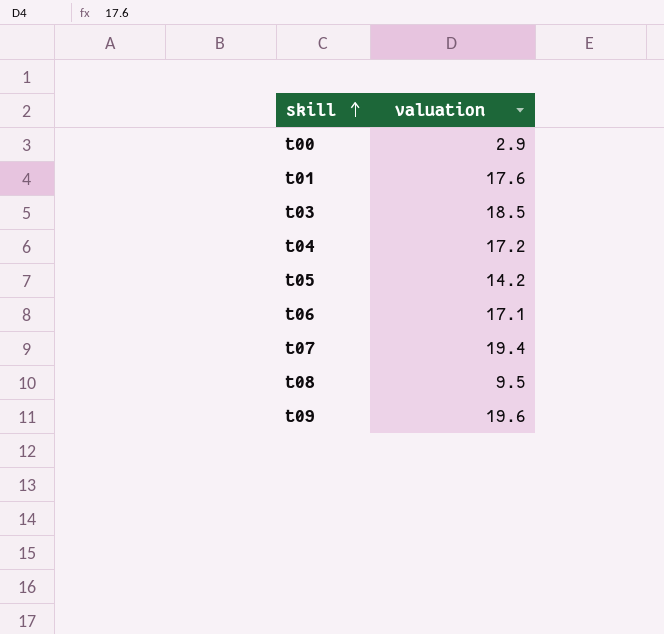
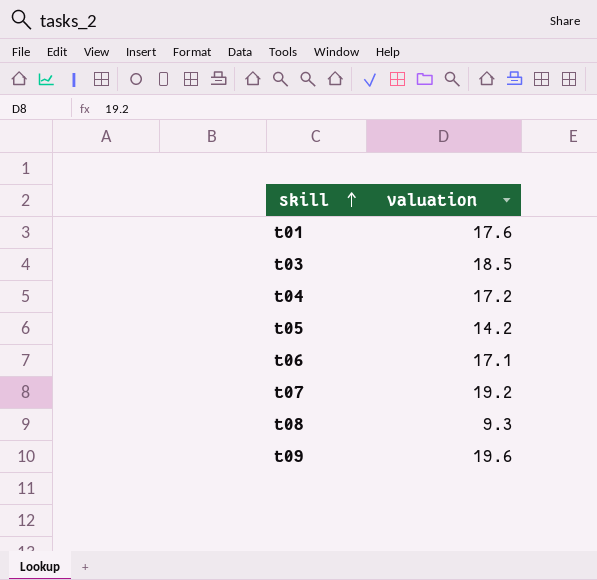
row t00: 2.9 -> none
t07 | valuation: 19.4 -> 19.2
t08 | valuation: 9.5 -> 9.3

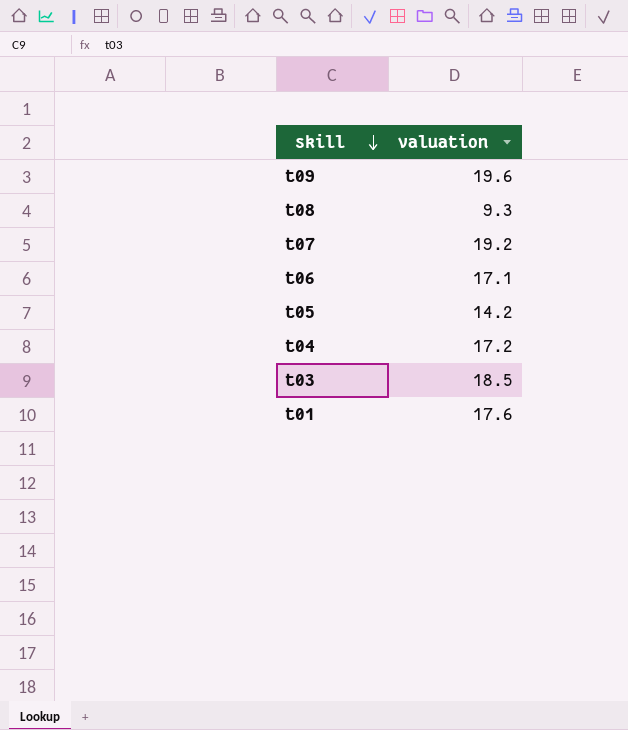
row order: skill ascending -> skill descending

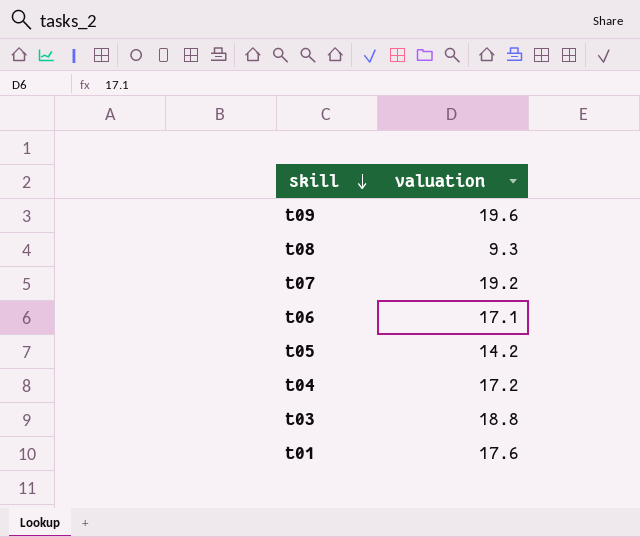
t03 | valuation: 18.5 -> 18.8

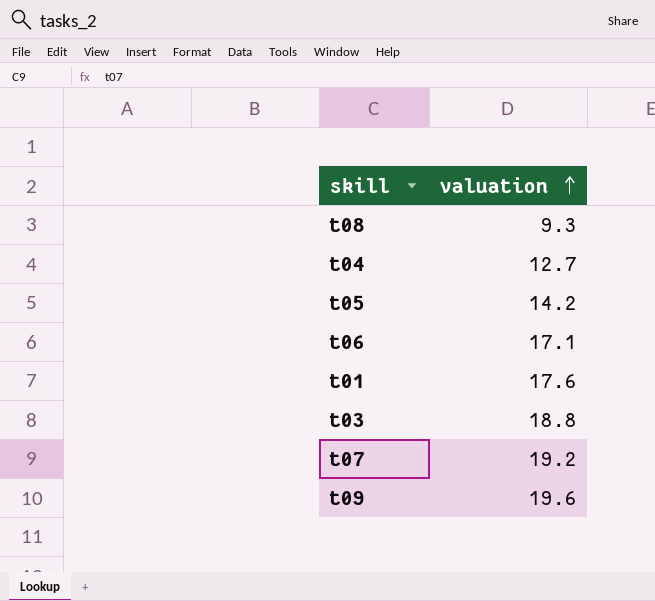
row order: skill descending -> valuation ascending
t04 | valuation: 17.2 -> 12.7

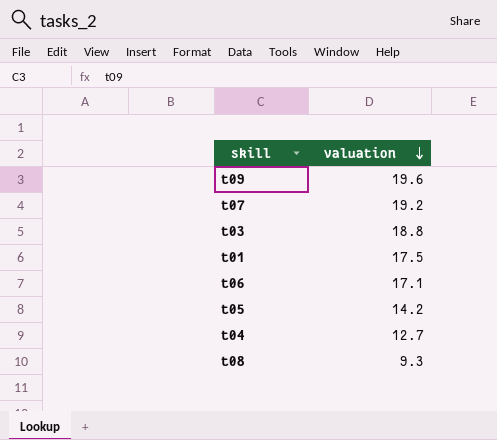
row order: valuation ascending -> valuation descending
t01 | valuation: 17.6 -> 17.5

